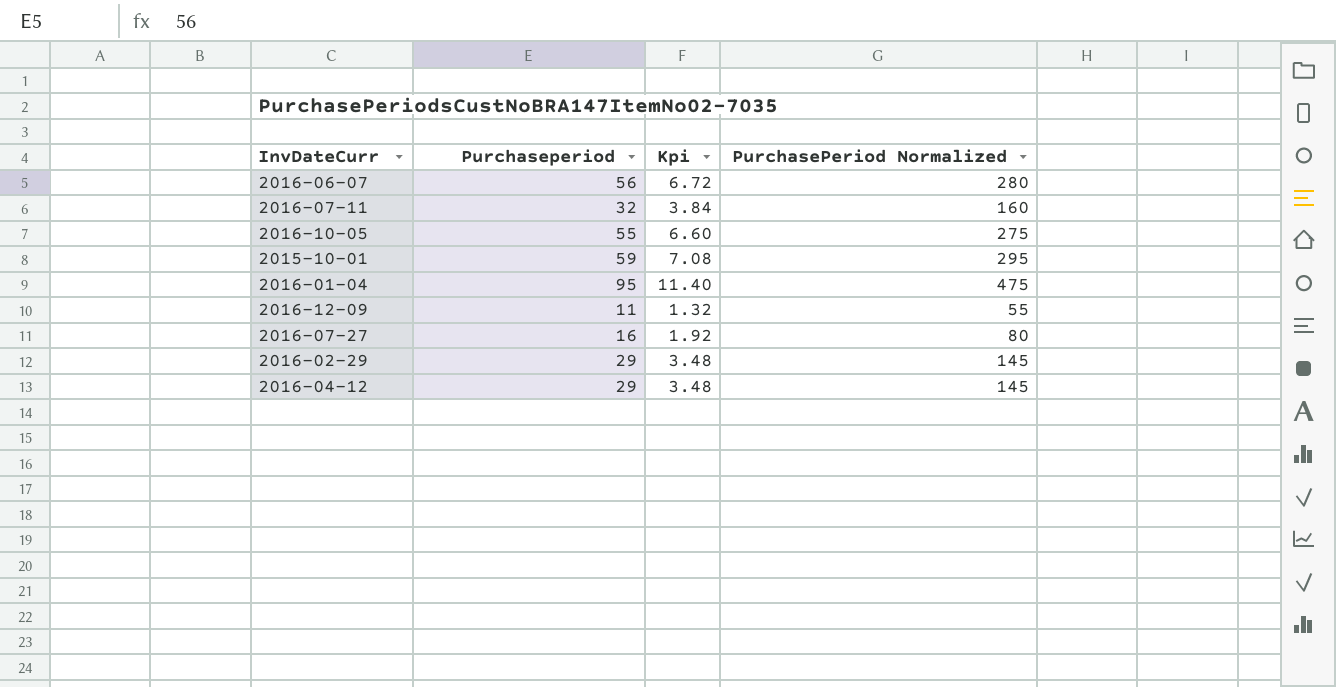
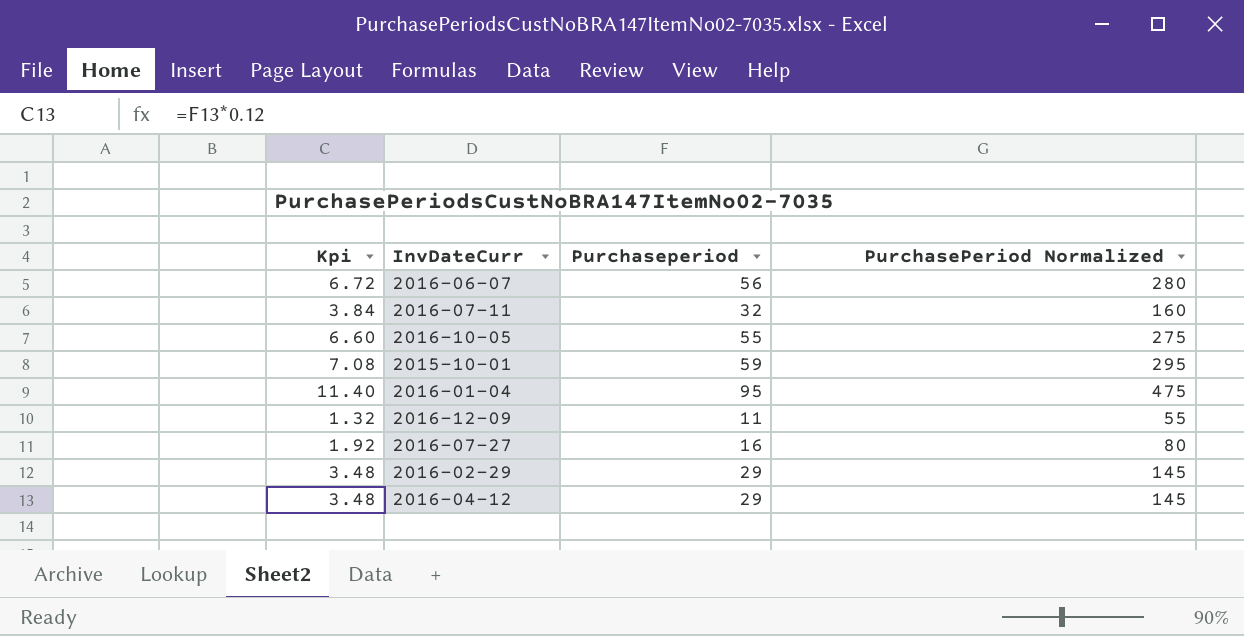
column Kpi | position: 3 -> 1

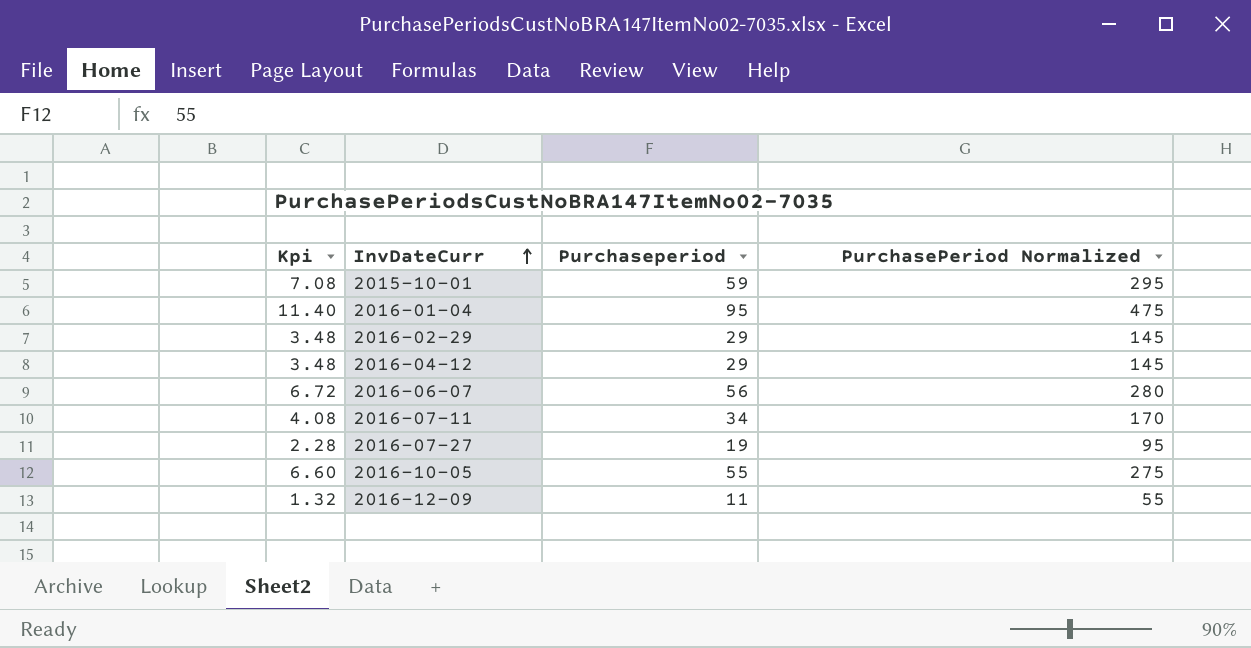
row order: none -> InvDateCurr ascending
2016-07-11 | Kpi: 3.84 -> 4.08
2016-07-11 | Purchaseperiod: 32 -> 34
2016-07-11 | PurchasePeriod Normalized: 160 -> 170
2016-07-27 | Kpi: 1.92 -> 2.28
2016-07-27 | Purchaseperiod: 16 -> 19
2016-07-27 | PurchasePeriod Normalized: 80 -> 95

